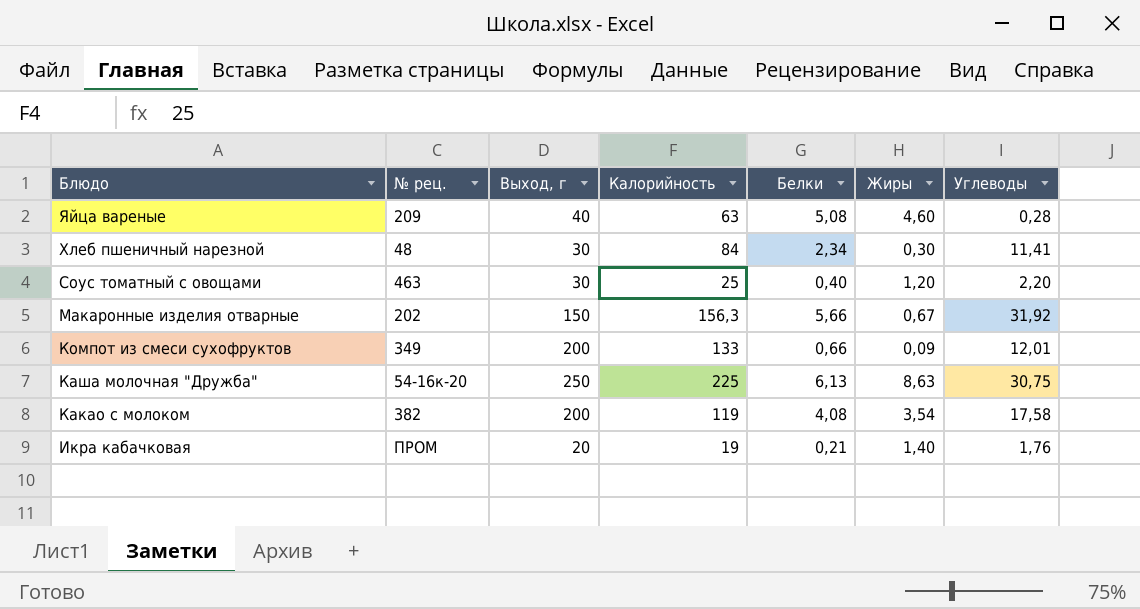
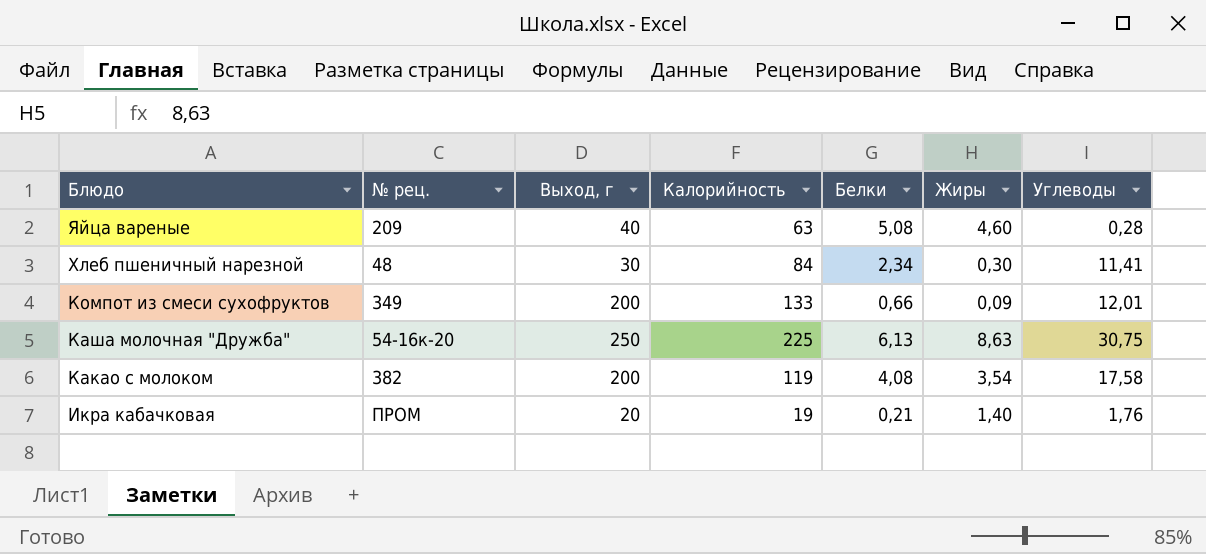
row Соус томатный с овощами: 463 | 30 | 25 | 0,40 | 1,20 | 2,20 -> none
row Макаронные изделия отварные: 202 | 150 | 156,3 | 5,66 | 0,67 | 31,92 -> none

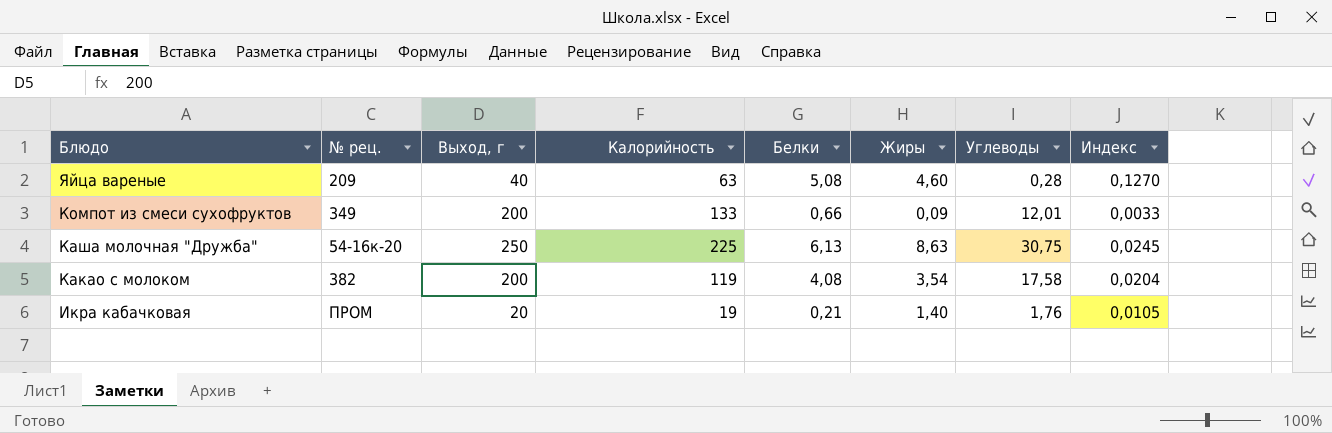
column Индекс | formula: none -> [Белки] / [Выход, г]
row Хлеб пшеничный нарезной: 48 | 30 | 84 | 2,34 | 0,30 | 11,41 -> none

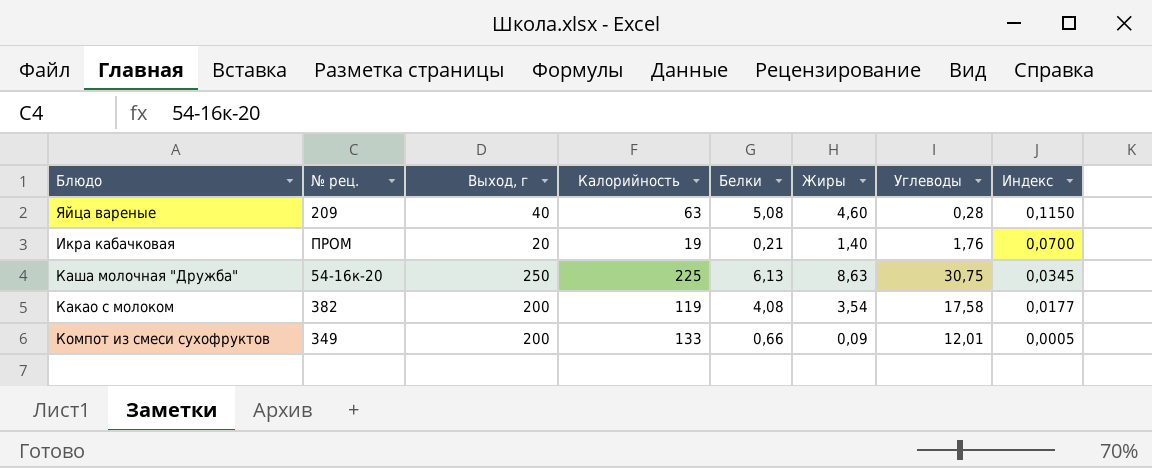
row order: Блюдо descending -> Индекс descending
column Индекс | formula: [Белки] / [Выход, г] -> [Жиры] / [Выход, г]

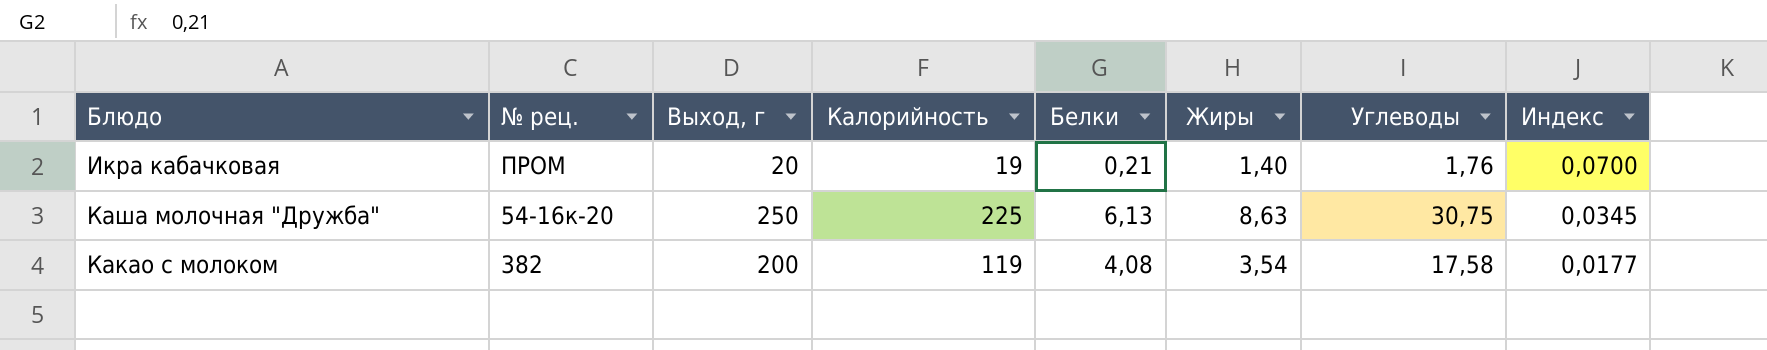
row Яйца вареные: 209 | 40 | 63 | 5,08 | 4,60 | 0,28 | 0,1150 -> none
row Компот из смеси сухофруктов: 349 | 200 | 133 | 0,66 | 0,09 | 12,01 | 0,0005 -> none

